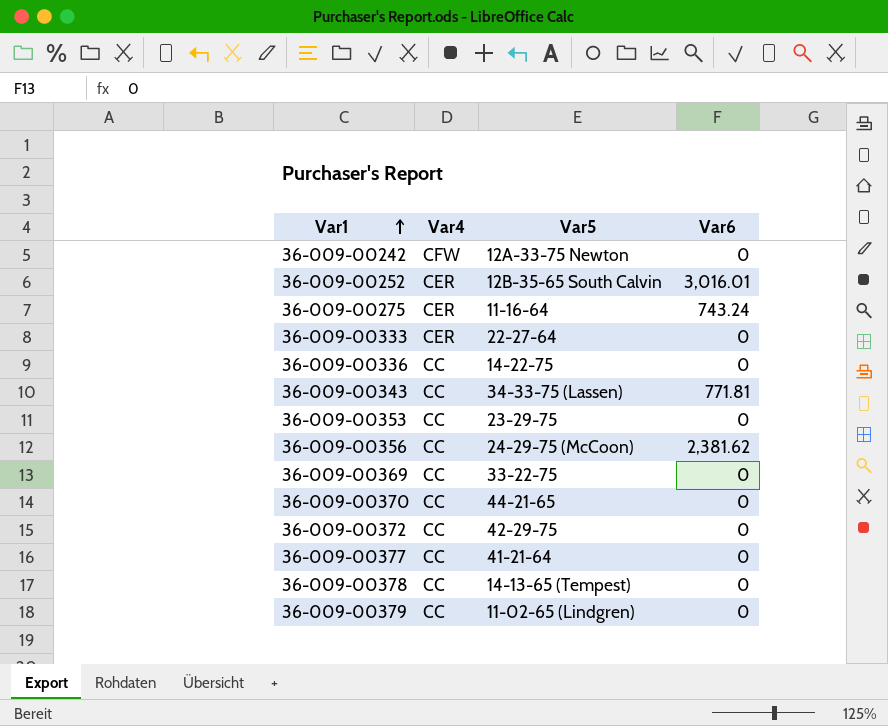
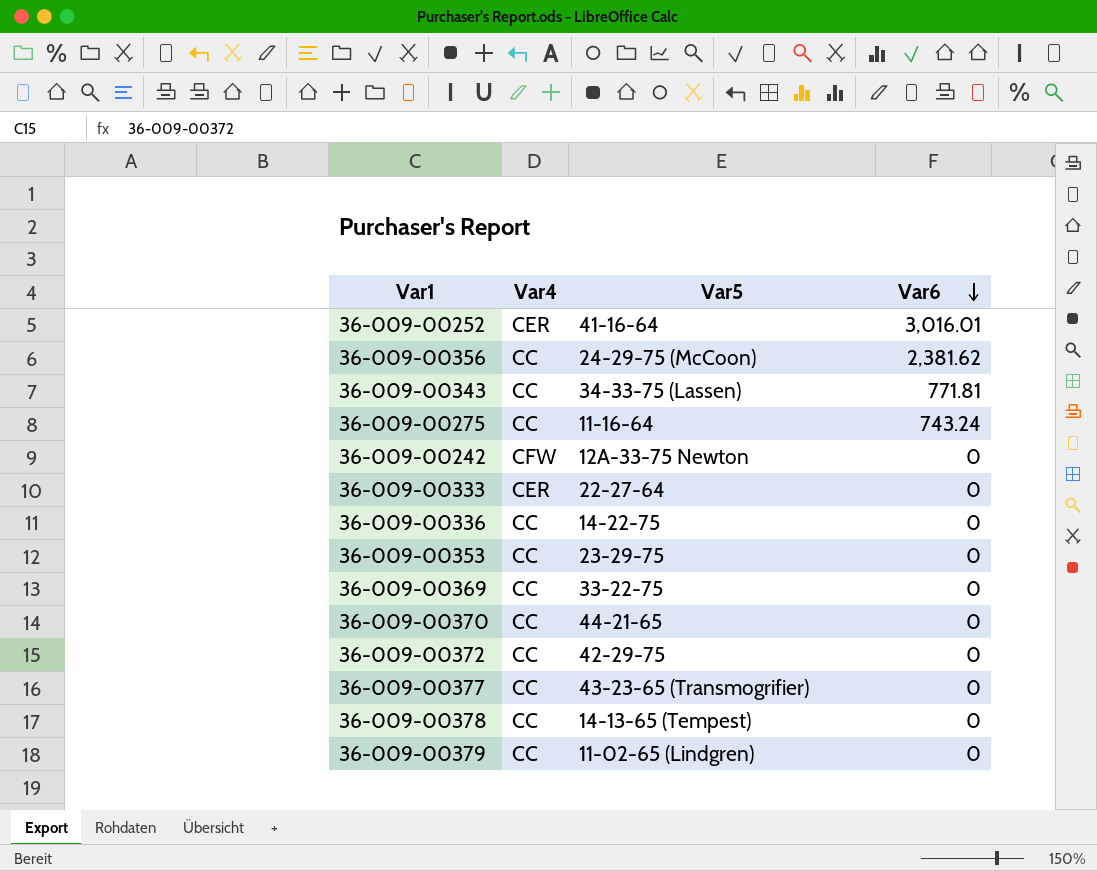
row order: Var1 ascending -> Var6 descending
36-009-00252 | Var5: 12B-35-65 South Calvin -> 41-16-64
36-009-00275 | Var4: CER -> CC
36-009-00377 | Var5: 41-21-64 -> 43-23-65 (Transmogrifier)

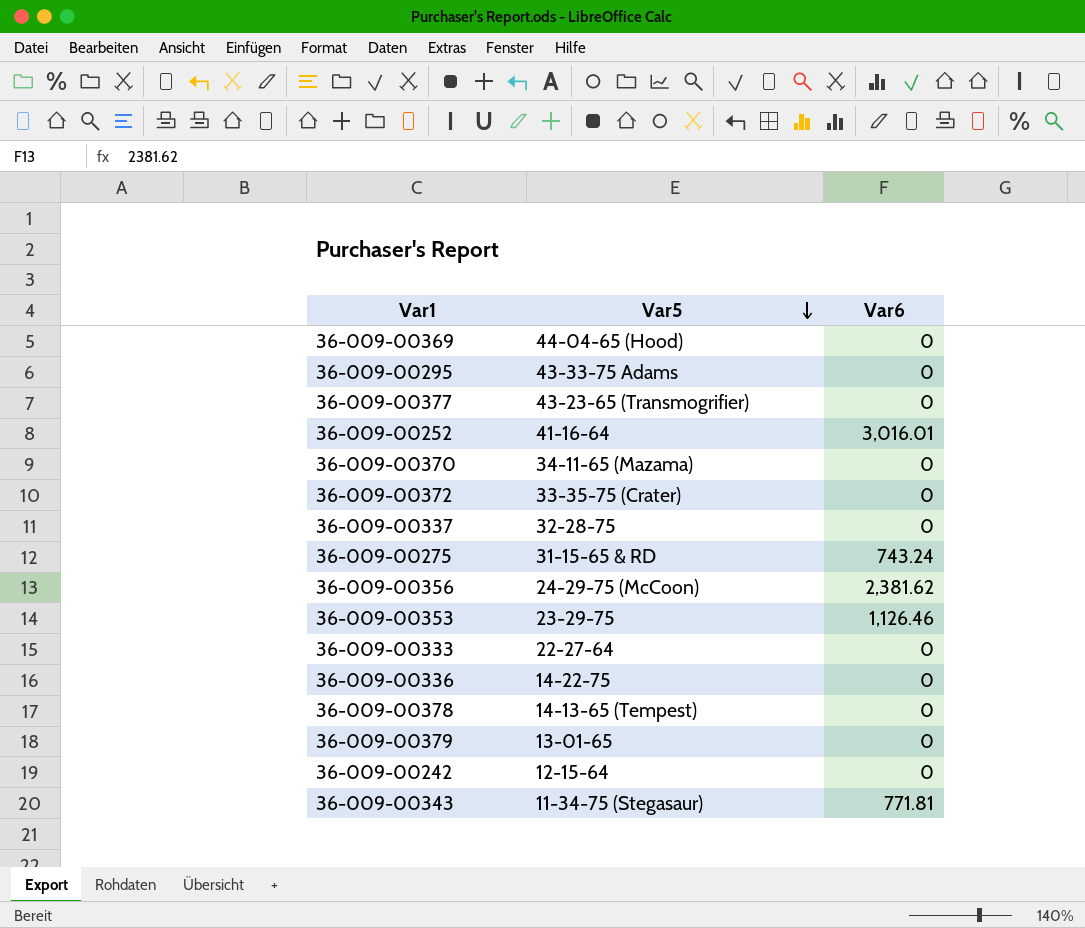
row order: Var6 descending -> Var5 descending
column Var4 | position: 2 -> none
36-009-00369 | Var5: 33-22-75 -> 44-04-65 (Hood)
row 36-009-00295: none -> 43-33-75 Adams | 0
36-009-00370 | Var5: 44-21-65 -> 34-11-65 (Mazama)
36-009-00372 | Var5: 42-29-75 -> 33-35-75 (Crater)
row 36-009-00337: none -> 32-28-75 | 0
36-009-00275 | Var5: 11-16-64 -> 31-15-65 & RD
36-009-00353 | Var6: 0 -> 1,126.46
36-009-00379 | Var5: 11-02-65 (Lindgren) -> 13-01-65
36-009-00242 | Var5: 12A-33-75 Newton -> 12-15-64
36-009-00343 | Var5: 34-33-75 (Lassen) -> 11-34-75 (Stegasaur)

